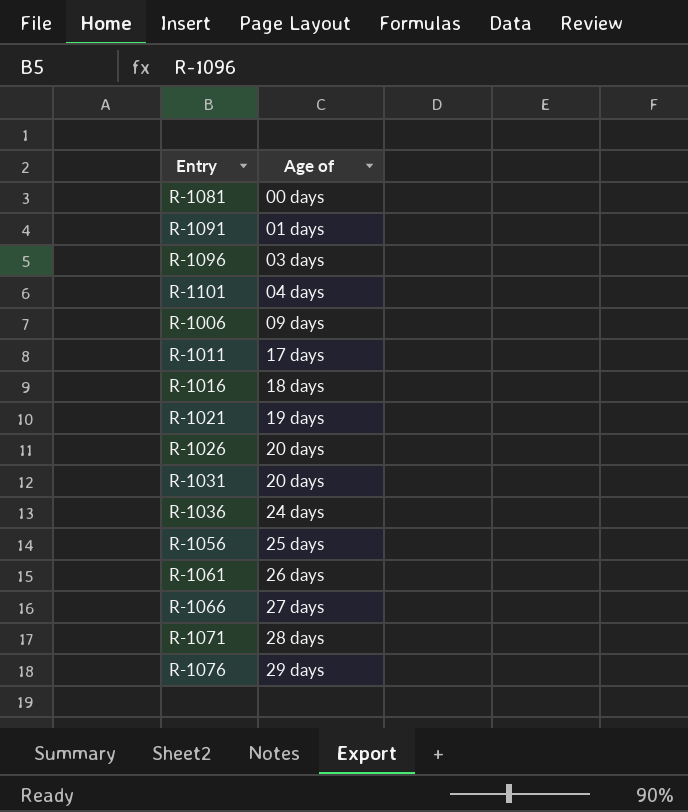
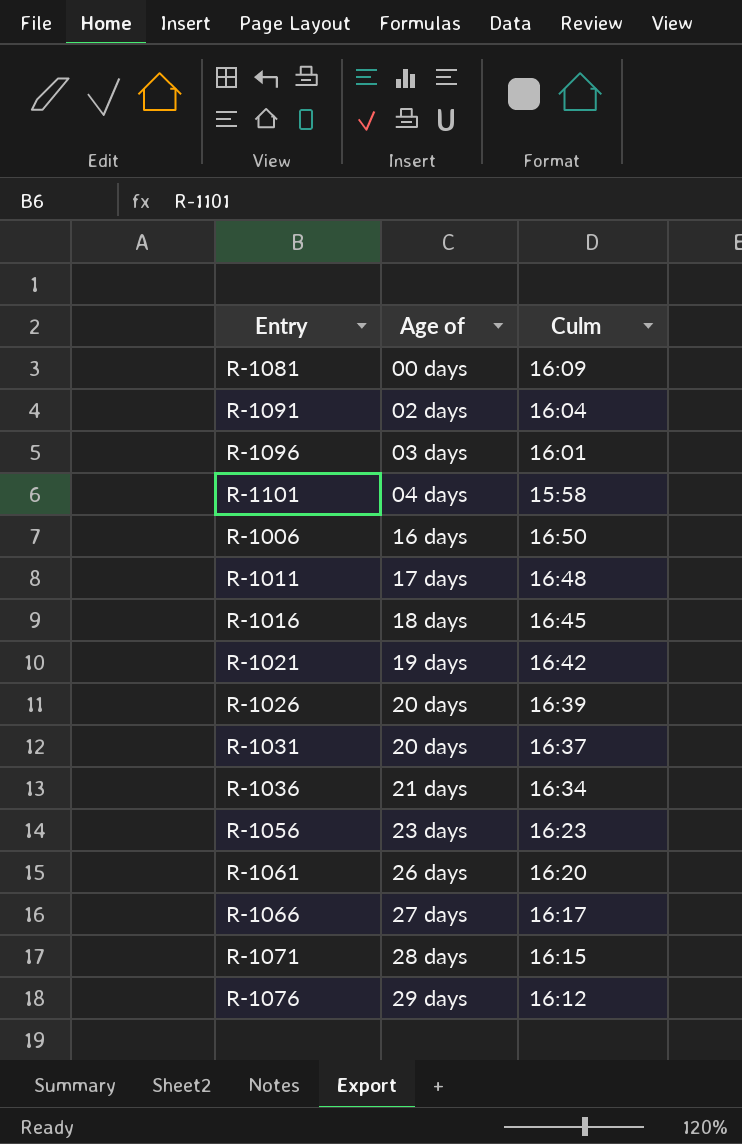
column Culm | position: none -> 3
R-1091 | Age of: 01 days -> 02 days
R-1006 | Age of: 09 days -> 16 days
R-1036 | Age of: 24 days -> 21 days
R-1056 | Age of: 25 days -> 23 days

